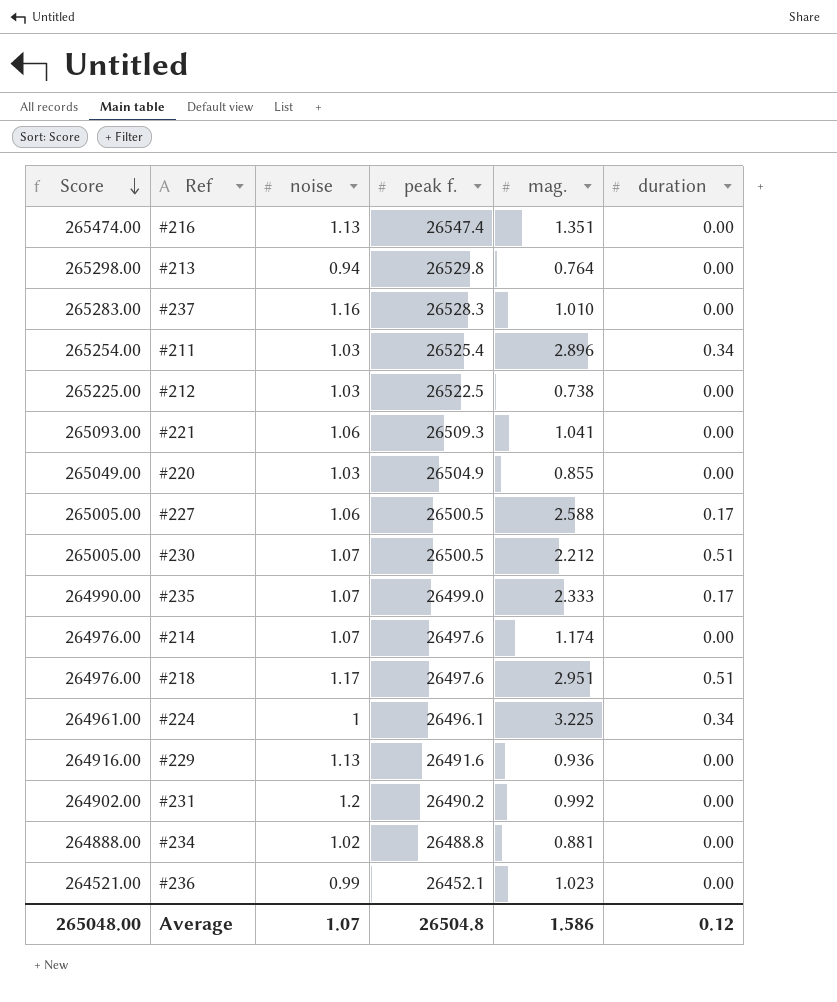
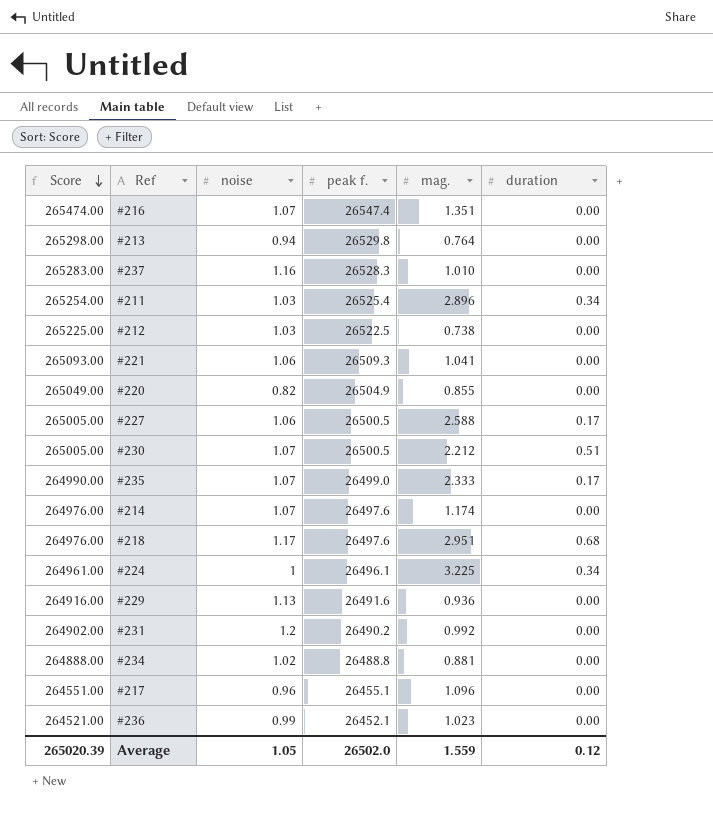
#216 | noise: 1.13 -> 1.07
#220 | noise: 1.03 -> 0.82
#218 | duration: 0.51 -> 0.68
row #217: none -> 264551.00 | 0.96 | 26455.1 | 1.096 | 0.00
Average | Score: 265048.00 -> 265020.39
Average | noise: 1.07 -> 1.05
Average | peak f.: 26504.8 -> 26502.0
Average | mag.: 1.586 -> 1.559

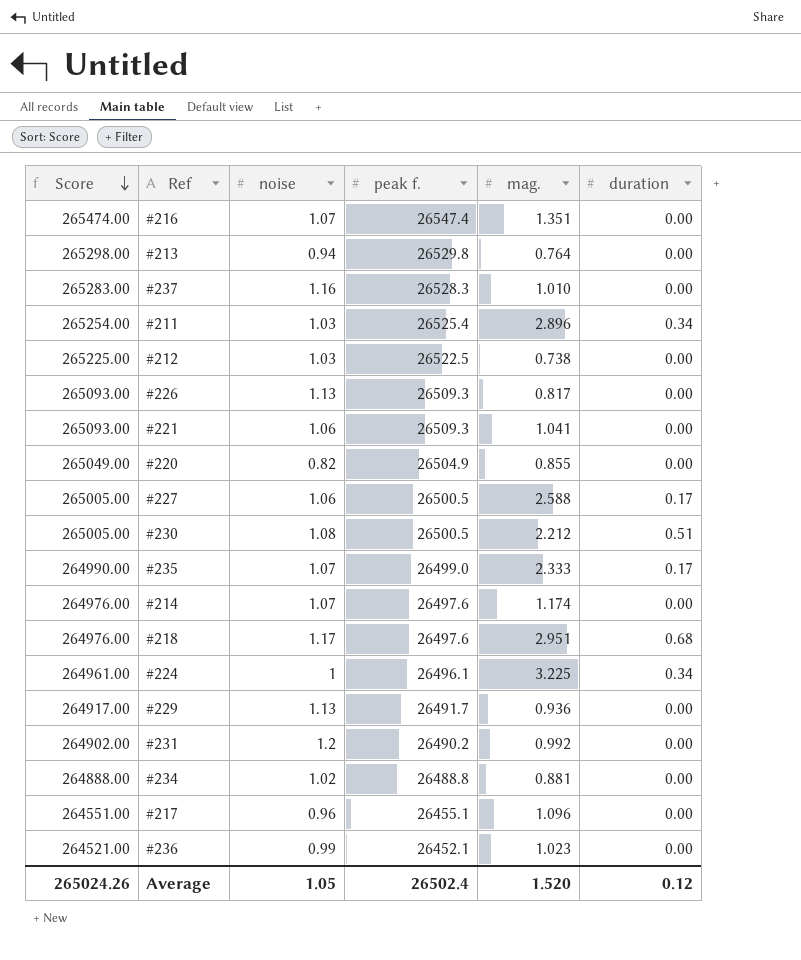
row #226: none -> 265093.00 | 1.13 | 26509.3 | 0.817 | 0.00
#230 | noise: 1.07 -> 1.08
#229 | Score: 264916.00 -> 264917.00
#229 | peak f.: 26491.6 -> 26491.7
Average | Score: 265020.39 -> 265024.26
Average | peak f.: 26502.0 -> 26502.4
Average | mag.: 1.559 -> 1.520

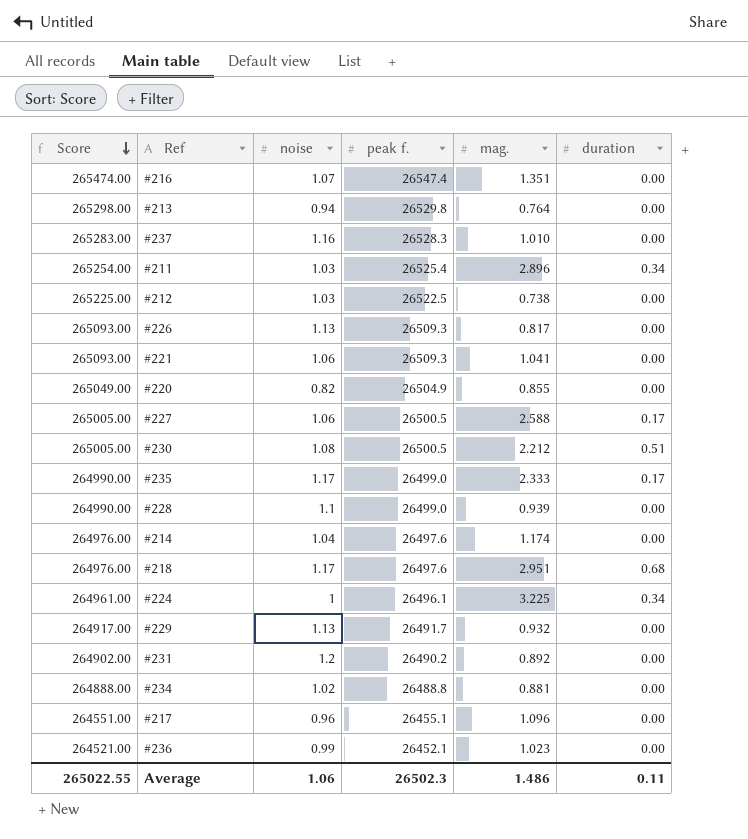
#235 | noise: 1.07 -> 1.17
row #228: none -> 264990.00 | 1.1 | 26499.0 | 0.939 | 0.00
#214 | noise: 1.07 -> 1.04
#229 | mag.: 0.936 -> 0.932
#231 | mag.: 0.992 -> 0.892
Average | Score: 265024.26 -> 265022.55
Average | noise: 1.05 -> 1.06
Average | peak f.: 26502.4 -> 26502.3
Average | mag.: 1.520 -> 1.486
Average | duration: 0.12 -> 0.11

